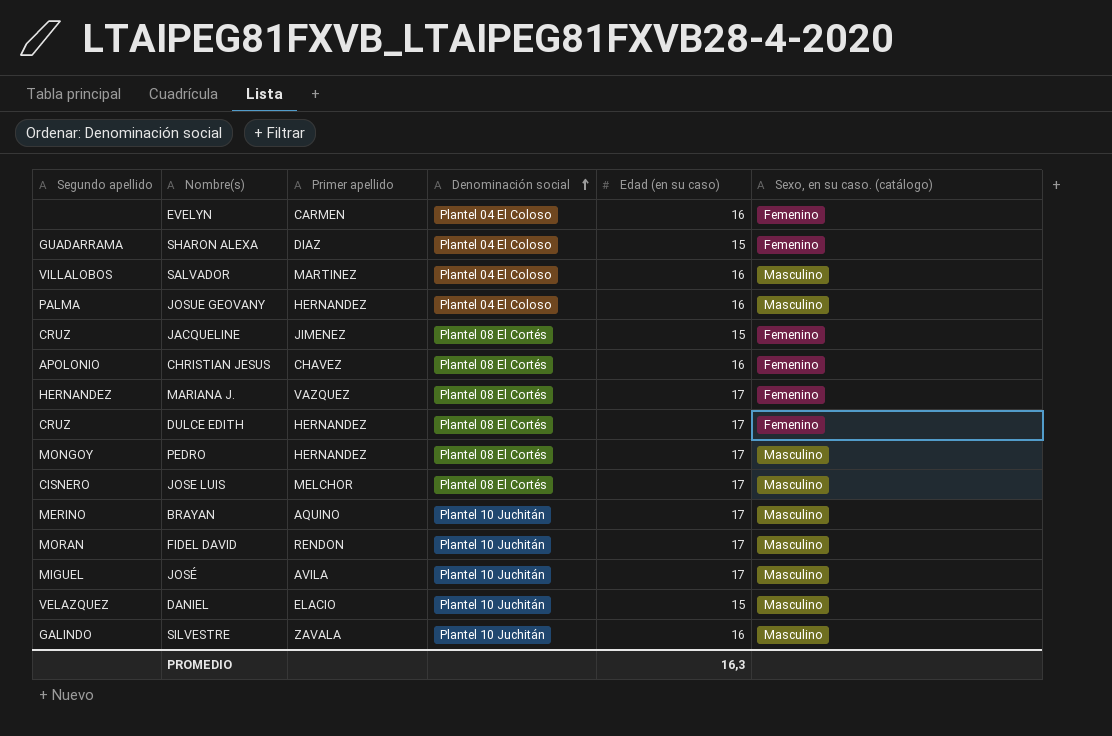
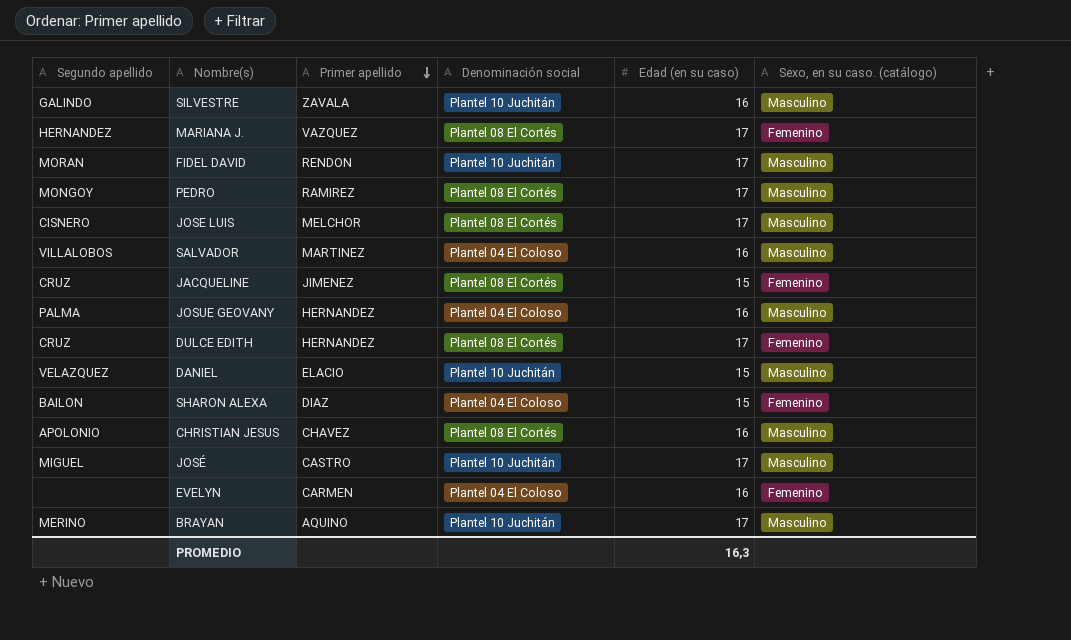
row order: Denominación social ascending -> Primer apellido descending
PEDRO | Primer apellido: HERNANDEZ -> RAMIREZ
SHARON ALEXA | Segundo apellido: GUADARRAMA -> BAILON
CHRISTIAN JESUS | Sexo, en su caso. (catálogo): Femenino -> Masculino
JOSÉ | Primer apellido: AVILA -> CASTRO

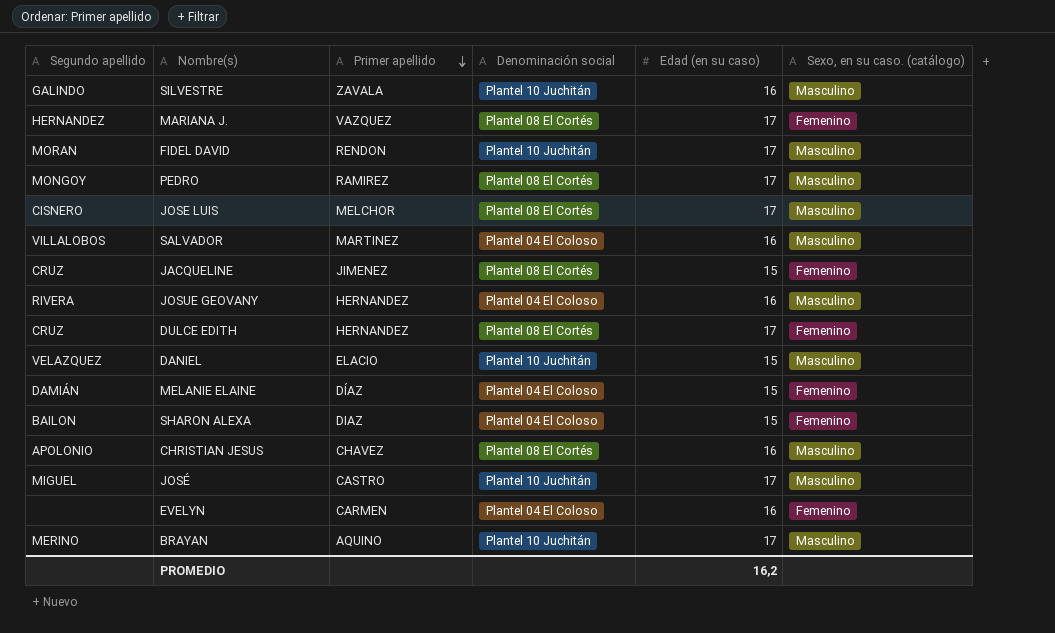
JOSUE GEOVANY | Segundo apellido: PALMA -> RIVERA
row MELANIE ELAINE: none -> DAMIÁN | DÍAZ | Plantel 04 El Coloso | 15 | Femenino
PROMEDIO | Edad (en su caso): 16,3 -> 16,2

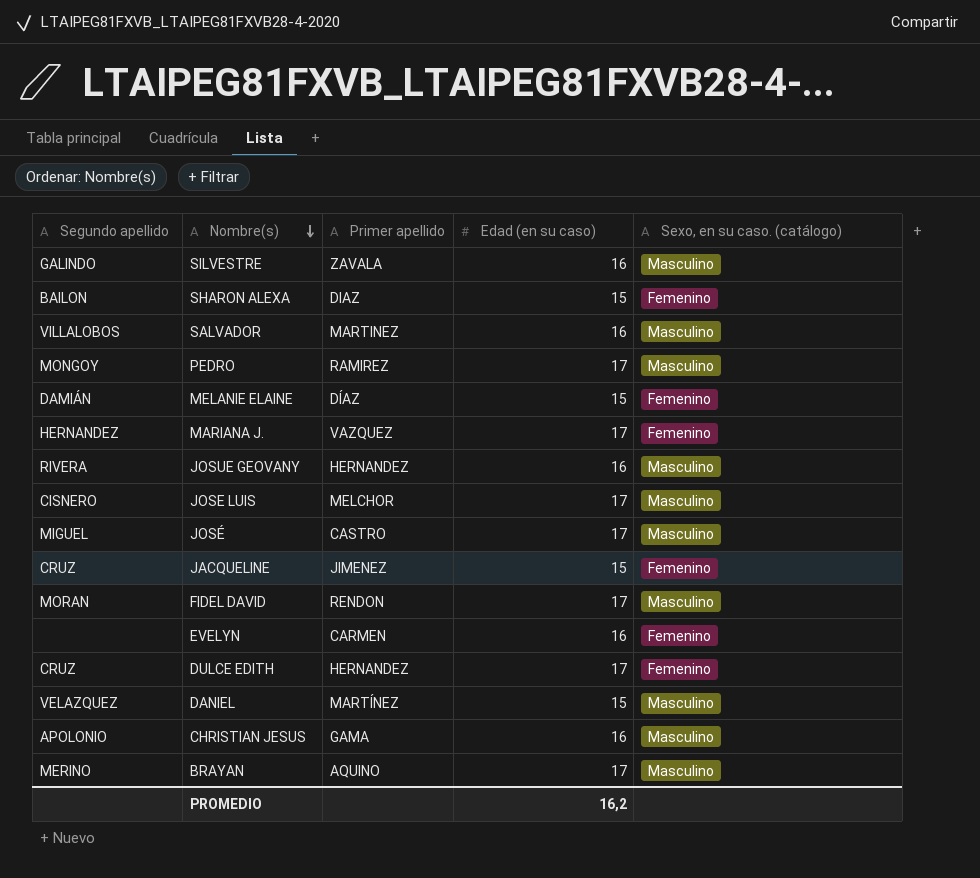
row order: Primer apellido descending -> Nombre(s) descending
column Denominación social | position: 4 -> none
DANIEL | Primer apellido: ELACIO -> MARTÍNEZ
CHRISTIAN JESUS | Primer apellido: CHAVEZ -> GAMA

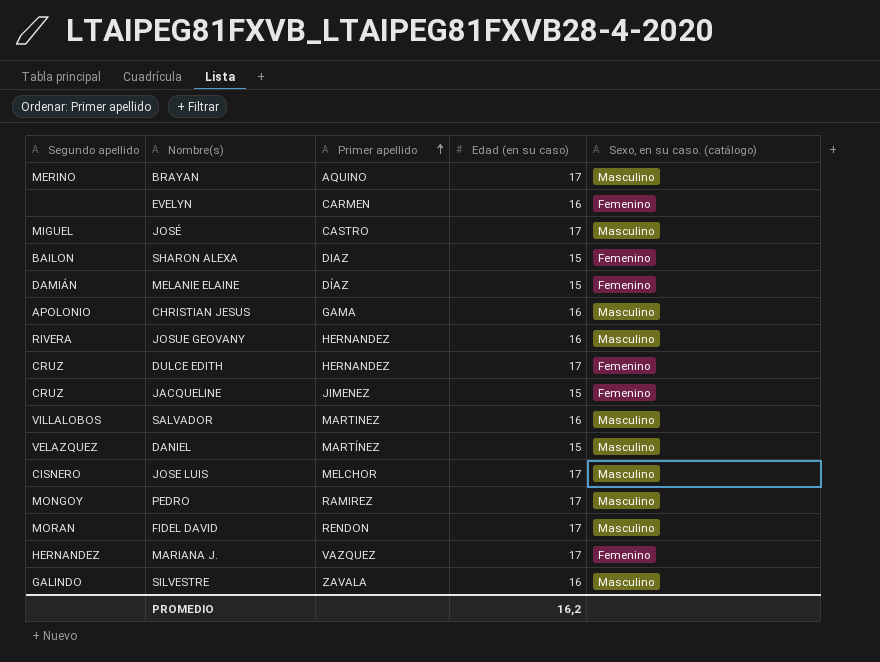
row order: Nombre(s) descending -> Primer apellido ascending

